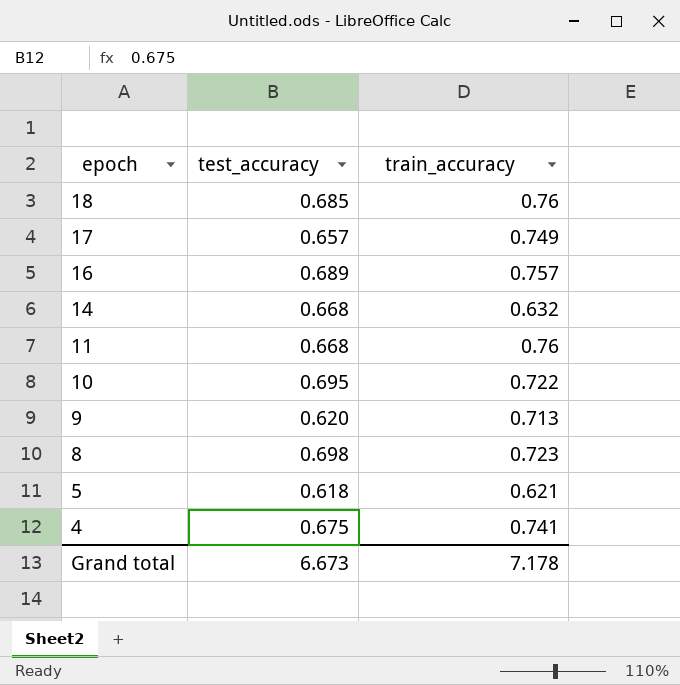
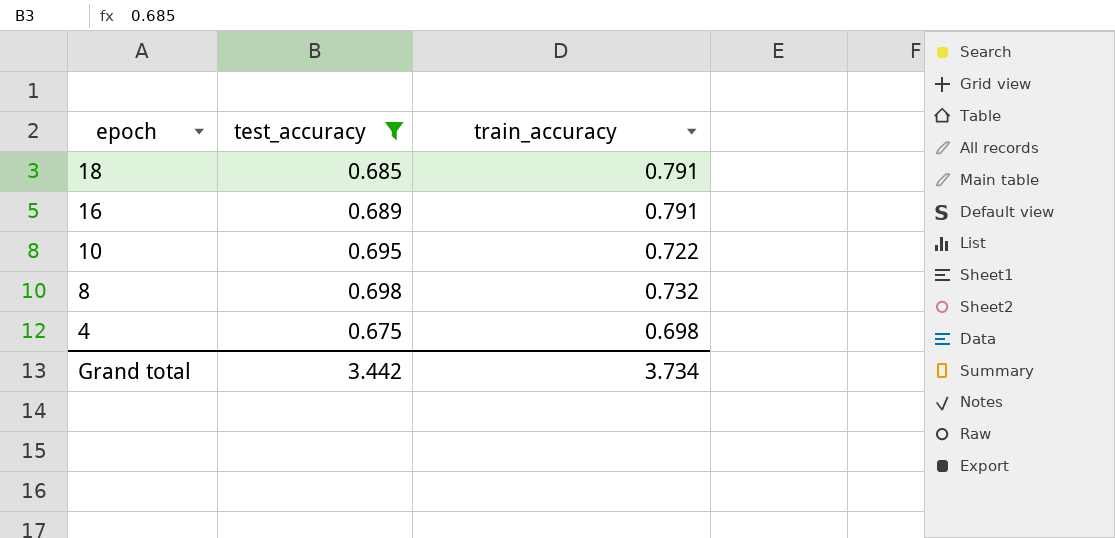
filter: none -> test_accuracy >= 0.675
18 | train_accuracy: 0.76 -> 0.791
16 | train_accuracy: 0.757 -> 0.791
8 | train_accuracy: 0.723 -> 0.732
4 | train_accuracy: 0.741 -> 0.698
Grand total | test_accuracy: 6.673 -> 3.442
Grand total | train_accuracy: 7.178 -> 3.734

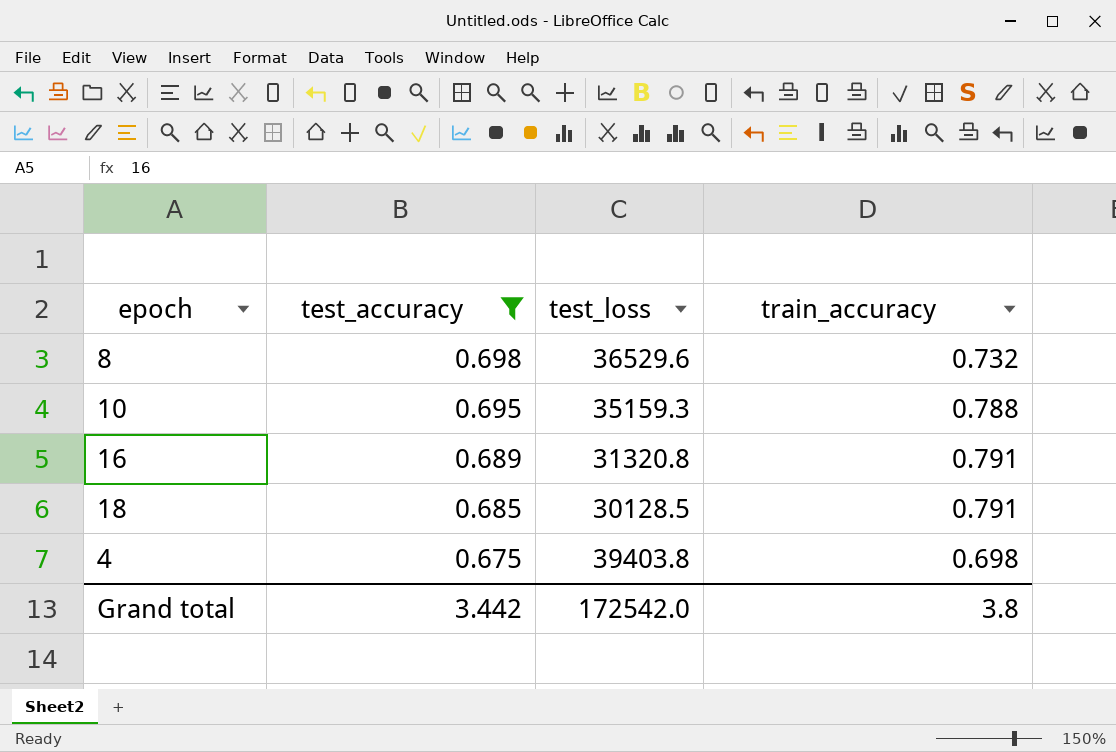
row order: epoch descending -> test_accuracy descending
column test_loss | position: none -> 3
10 | train_accuracy: 0.722 -> 0.788
Grand total | train_accuracy: 3.734 -> 3.8

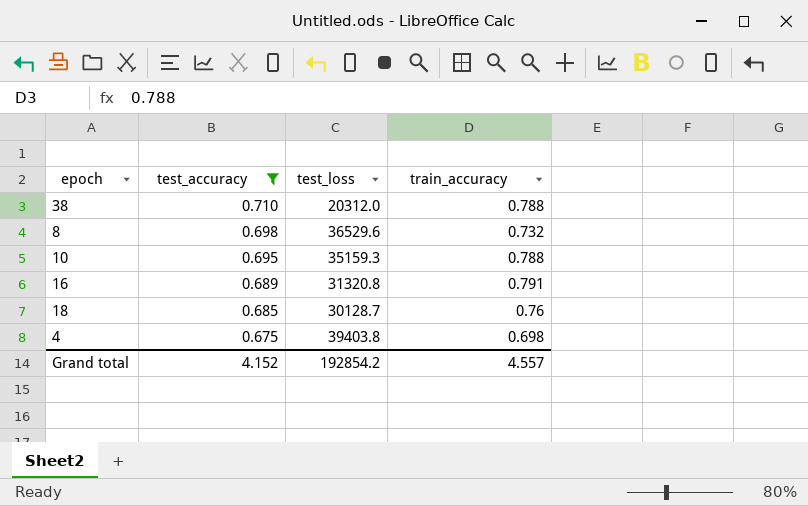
row 38: none -> 0.710 | 20312.0 | 0.788
18 | test_loss: 30128.5 -> 30128.7
18 | train_accuracy: 0.791 -> 0.76
Grand total | test_accuracy: 3.442 -> 4.152
Grand total | test_loss: 172542.0 -> 192854.2
Grand total | train_accuracy: 3.8 -> 4.557

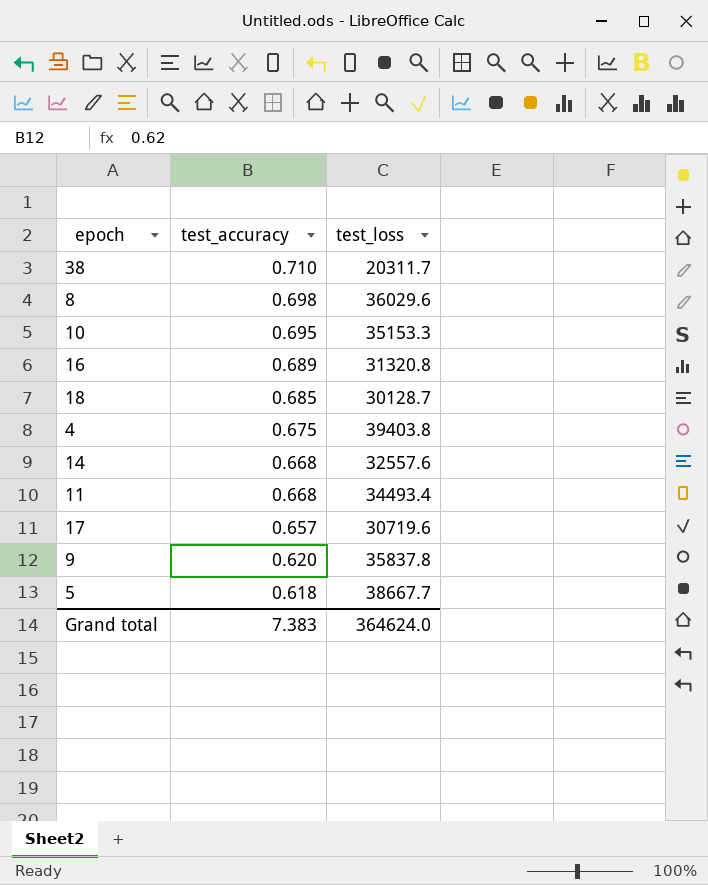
filter: test_accuracy >= 0.675 -> none
column train_accuracy | position: 4 -> none
38 | test_loss: 20312.0 -> 20311.7
8 | test_loss: 36529.6 -> 36029.6
10 | test_loss: 35159.3 -> 35153.3
Grand total | test_accuracy: 4.152 -> 7.383
Grand total | test_loss: 192854.2 -> 364624.0

